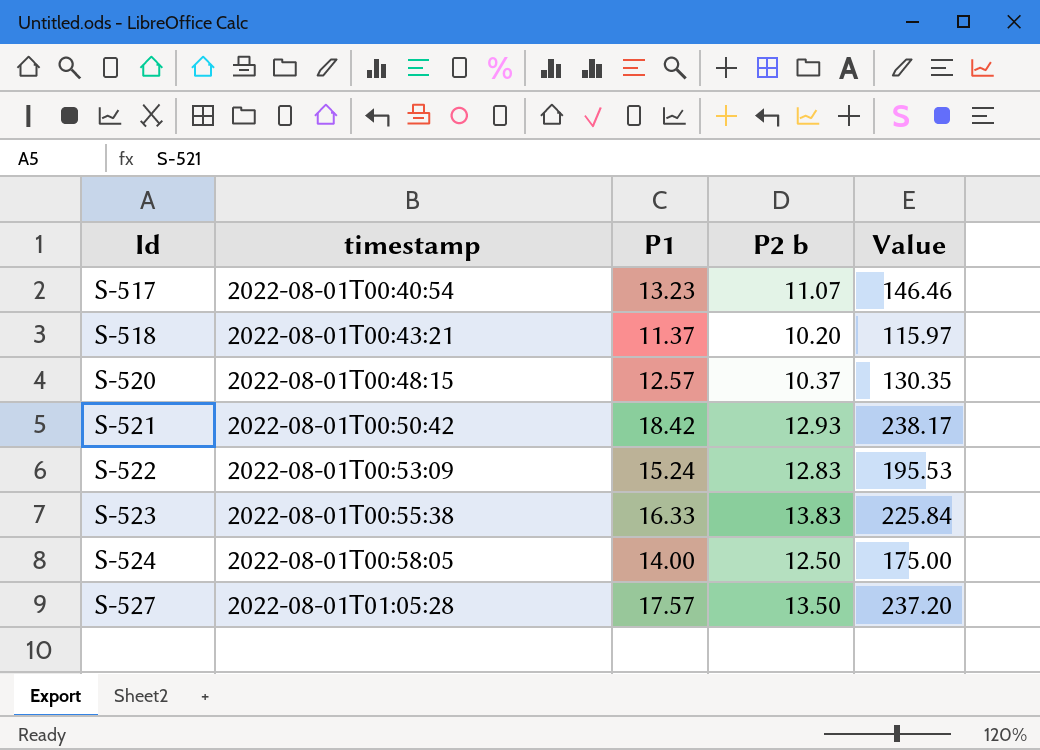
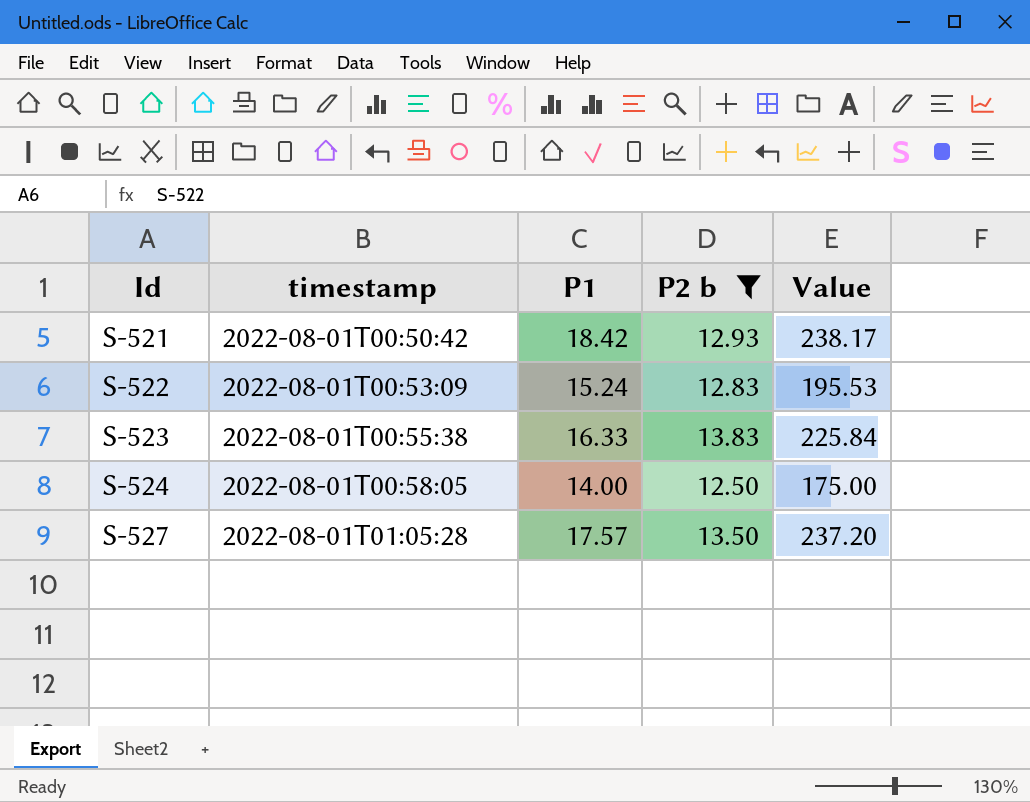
filter: none -> P2 b >= 12.50

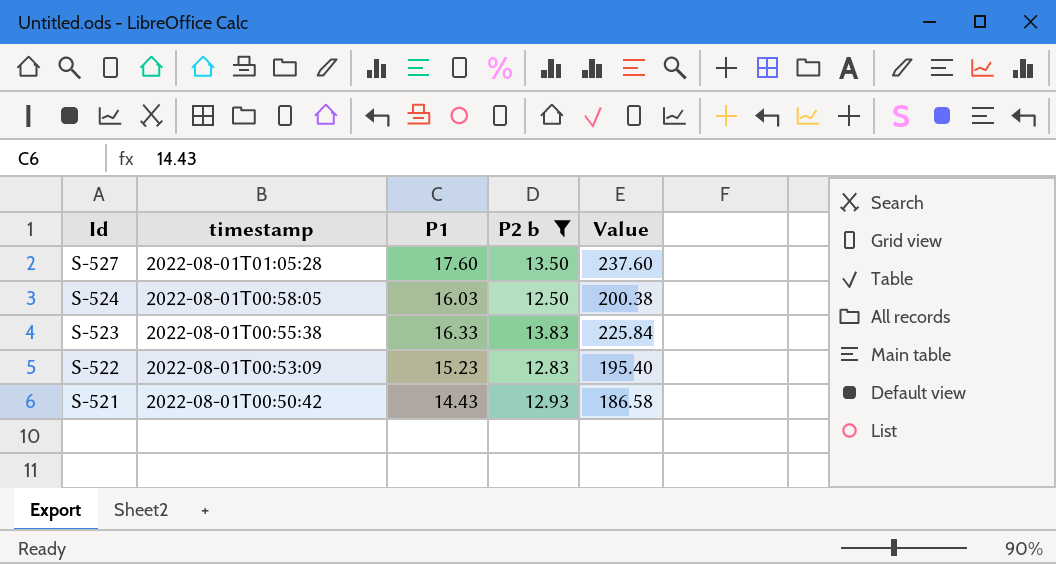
row order: Id ascending -> Id descending
S-527 | P1: 17.57 -> 17.60
S-527 | Value: 237.20 -> 237.60
S-524 | P1: 14.00 -> 16.03
S-524 | Value: 175.00 -> 200.38
S-522 | P1: 15.24 -> 15.23
S-522 | Value: 195.53 -> 195.40
S-521 | P1: 18.42 -> 14.43
S-521 | Value: 238.17 -> 186.58

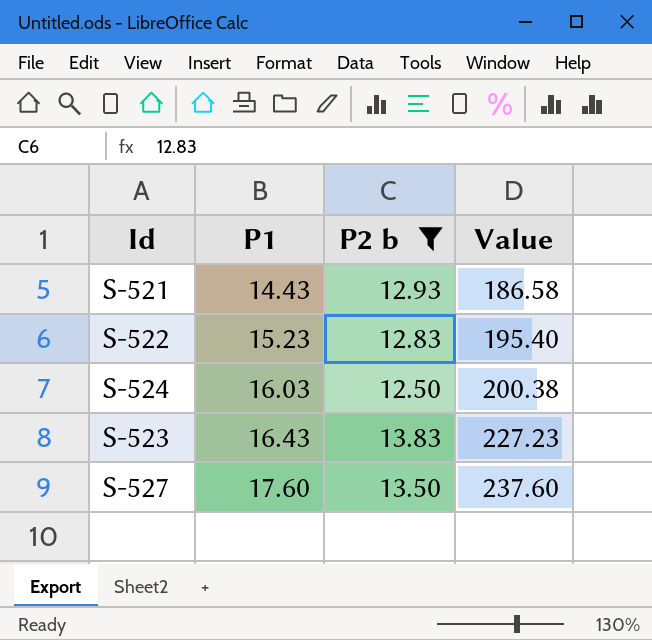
row order: Id descending -> P1 ascending
column timestamp | position: 2 -> none
S-523 | P1: 16.33 -> 16.43
S-523 | Value: 225.84 -> 227.23

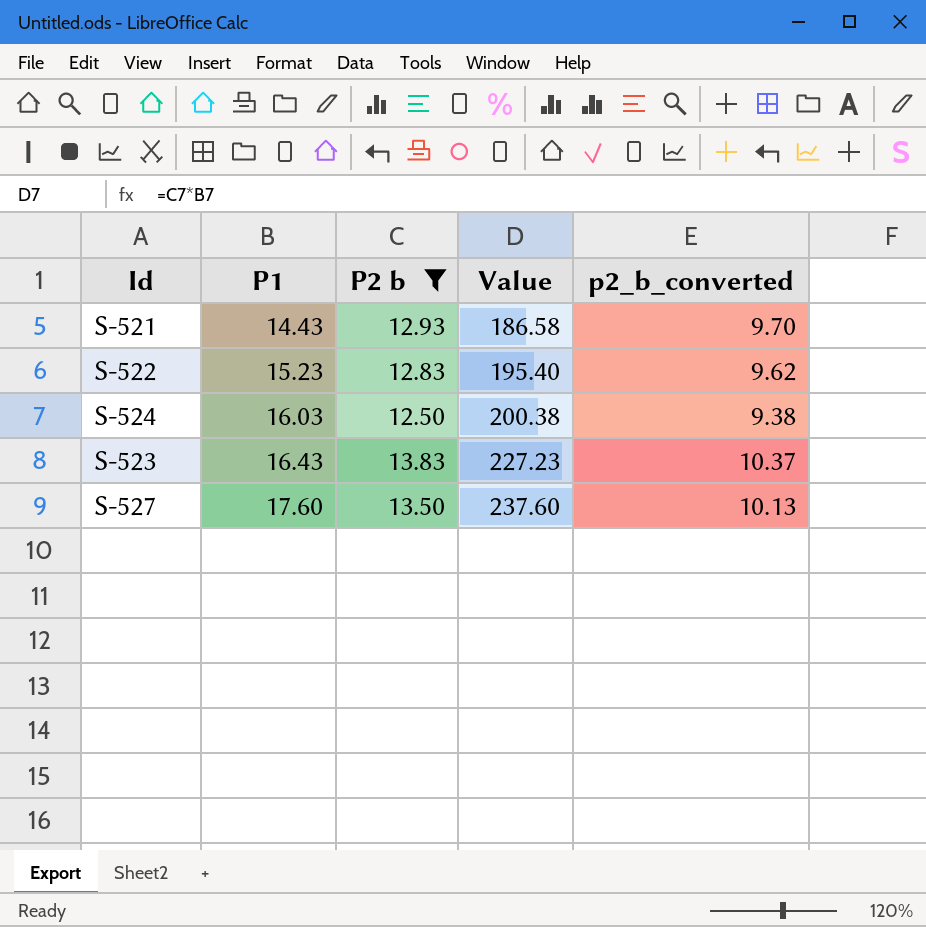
column p2_b_converted | formula: none -> [P2 b] * 0.75

